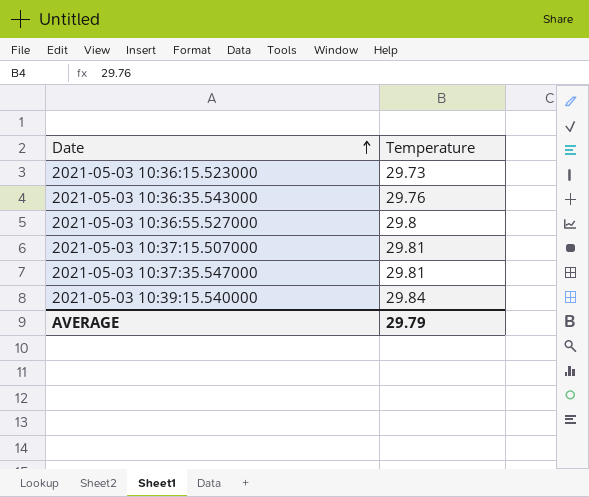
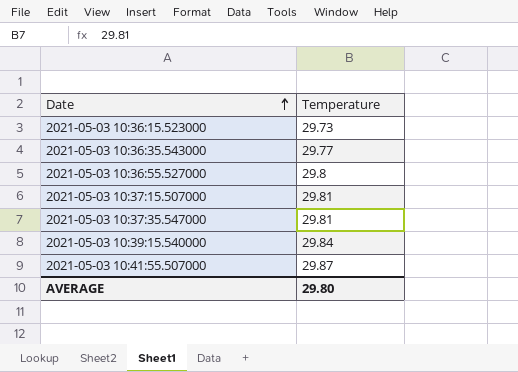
2021-05-03 10:36:35.543000 | Temperature: 29.76 -> 29.77
row 2021-05-03 10:41:55.507000: none -> 29.87
AVERAGE | Temperature: 29.79 -> 29.80

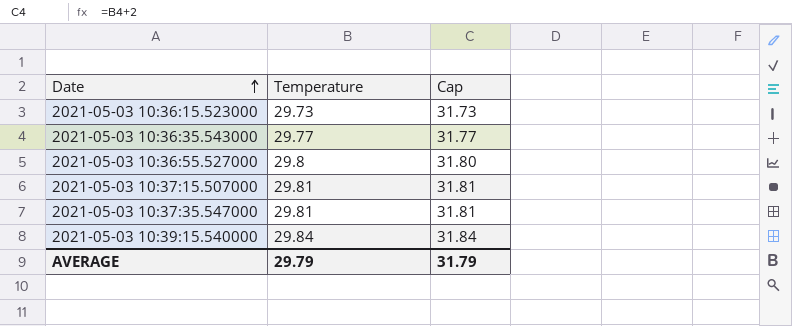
column Cap | formula: none -> [Temperature] + 2
row 2021-05-03 10:41:55.507000: 29.87 -> none
AVERAGE | Temperature: 29.80 -> 29.79

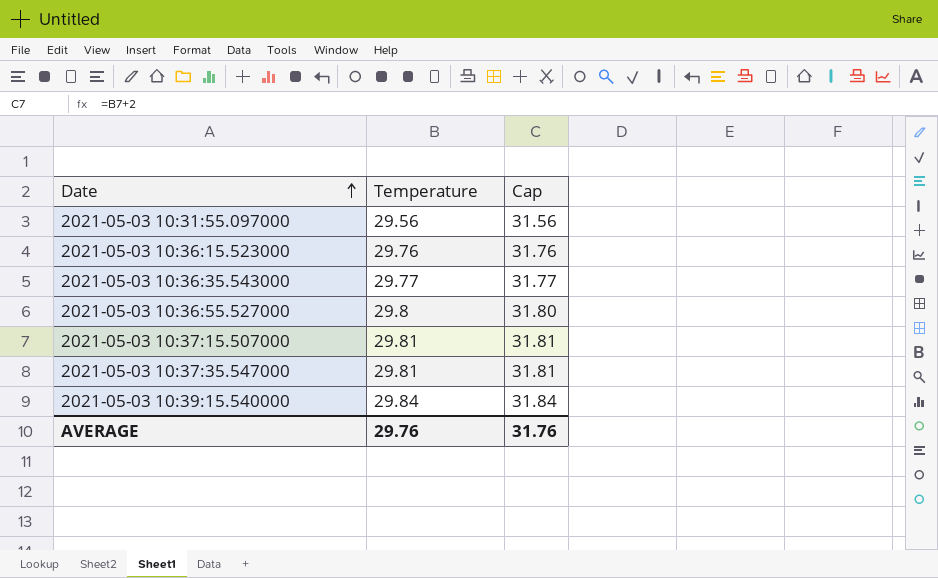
row 2021-05-03 10:31:55.097000: none -> 29.56 | 31.56
2021-05-03 10:36:15.523000 | Temperature: 29.73 -> 29.76
2021-05-03 10:36:15.523000 | Cap: 31.73 -> 31.76
AVERAGE | Temperature: 29.79 -> 29.76
AVERAGE | Cap: 31.79 -> 31.76

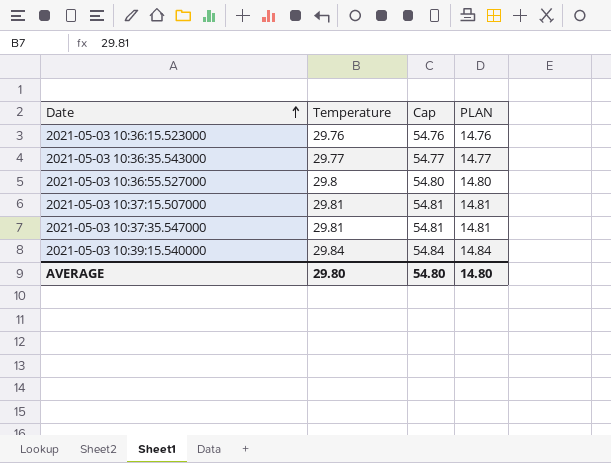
column Cap | formula: [Temperature] + 2 -> [Temperature] + 25
column PLAN | formula: none -> [Temperature] - 15
row 2021-05-03 10:31:55.097000: 29.56 | 31.56 -> none
AVERAGE | Temperature: 29.76 -> 29.80
AVERAGE | Cap: 31.76 -> 54.80

